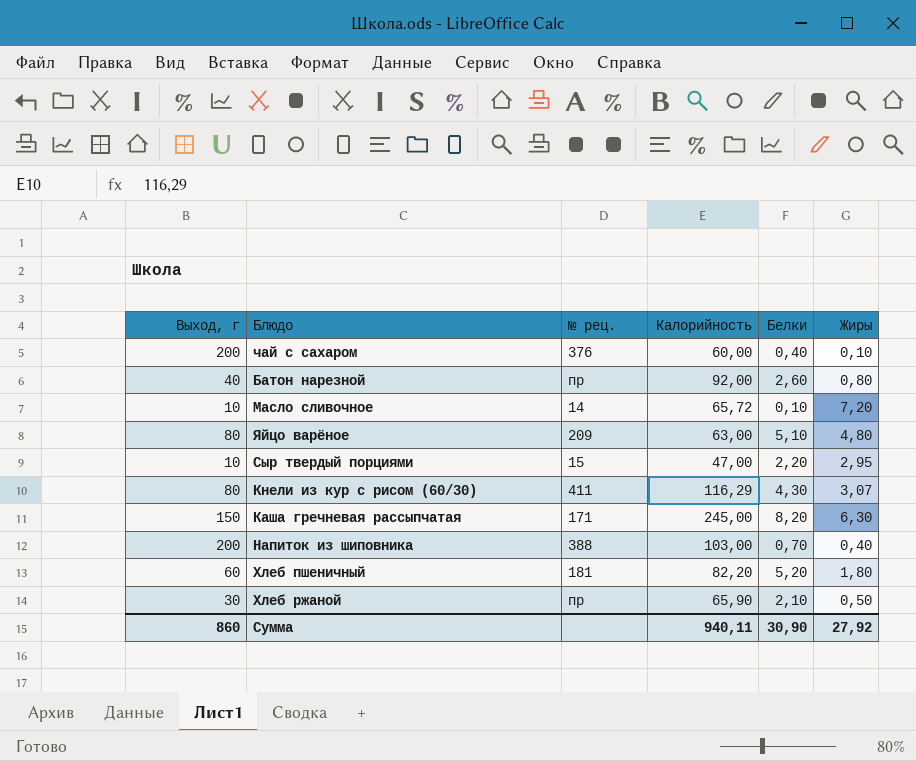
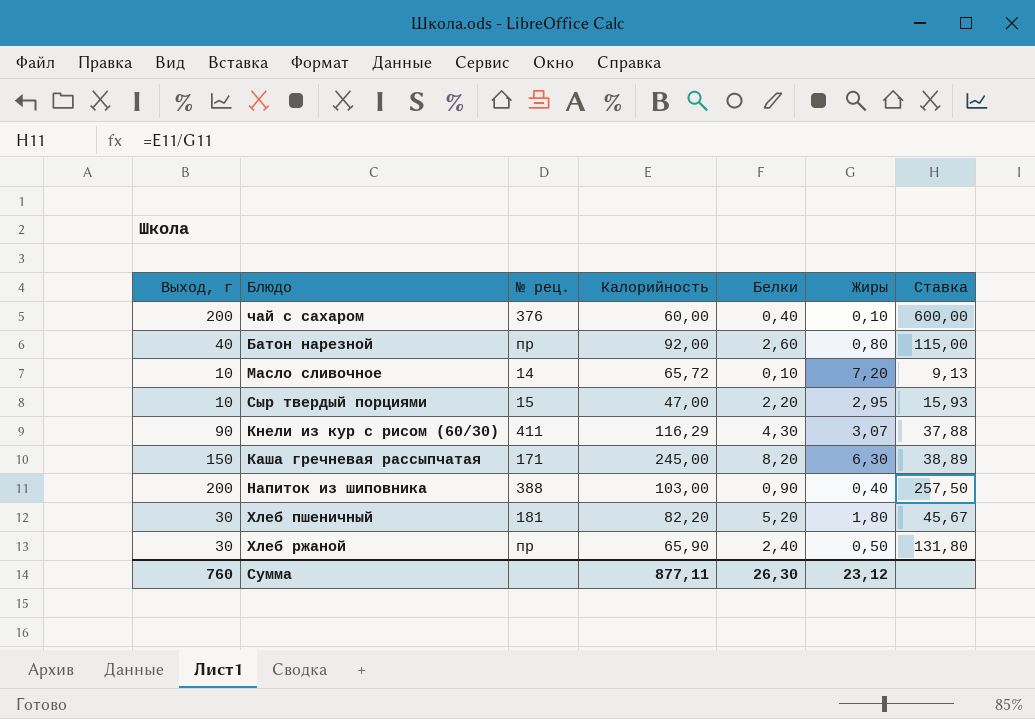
column Ставка | formula: none -> [Калорийность] / [Жиры]
row Яйцо варёное: 80 | 209 | 63,00 | 5,10 | 4,80 -> none
Кнели из кур с рисом (60/30) | Выход, г: 80 -> 90
Напиток из шиповника | Белки: 0,70 -> 0,90
Хлеб пшеничный | Выход, г: 60 -> 30
Хлеб ржаной | Белки: 2,10 -> 2,40
Сумма | Выход, г: 860 -> 760
Сумма | Калорийность: 940,11 -> 877,11
Сумма | Белки: 30,90 -> 26,30
Сумма | Жиры: 27,92 -> 23,12

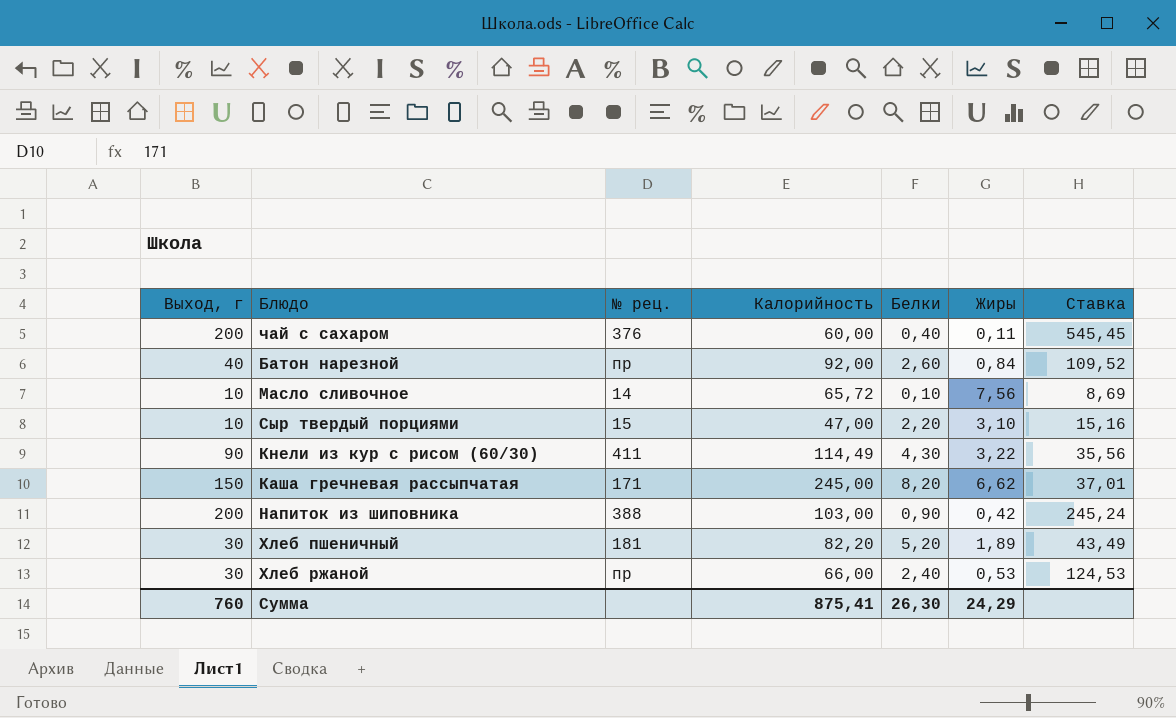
чай с сахаром | Жиры: 0,10 -> 0,11
чай с сахаром | Ставка: 600,00 -> 545,45
Батон нарезной | Жиры: 0,80 -> 0,84
Батон нарезной | Ставка: 115,00 -> 109,52
Масло сливочное | Жиры: 7,20 -> 7,56
Масло сливочное | Ставка: 9,13 -> 8,69
Сыр твердый порциями | Жиры: 2,95 -> 3,10
Сыр твердый порциями | Ставка: 15,93 -> 15,16
Кнели из кур с рисом (60/30) | Калорийность: 116,29 -> 114,49
Кнели из кур с рисом (60/30) | Жиры: 3,07 -> 3,22
Кнели из кур с рисом (60/30) | Ставка: 37,88 -> 35,56
Каша гречневая рассыпчатая | Жиры: 6,30 -> 6,62
Каша гречневая рассыпчатая | Ставка: 38,89 -> 37,01
Напиток из шиповника | Жиры: 0,40 -> 0,42
Напиток из шиповника | Ставка: 257,50 -> 245,24
Хлеб пшеничный | Жиры: 1,80 -> 1,89
Хлеб пшеничный | Ставка: 45,67 -> 43,49
Хлеб ржаной | Калорийность: 65,90 -> 66,00
Хлеб ржаной | Жиры: 0,50 -> 0,53
Хлеб ржаной | Ставка: 131,80 -> 124,53
Сумма | Калорийность: 877,11 -> 875,41
Сумма | Жиры: 23,12 -> 24,29

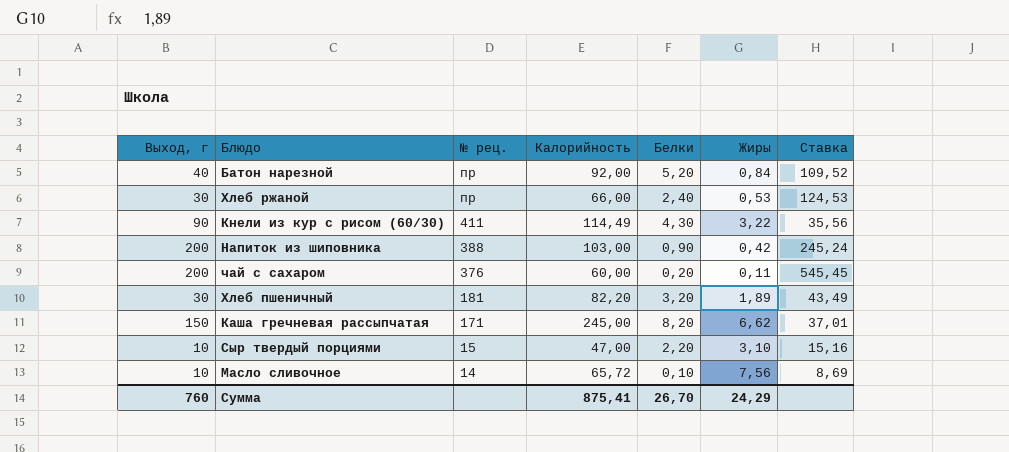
row order: none -> № рец. descending
Батон нарезной | Белки: 2,60 -> 5,20
чай с сахаром | Белки: 0,40 -> 0,20
Хлеб пшеничный | Белки: 5,20 -> 3,20
Сумма | Белки: 26,30 -> 26,70

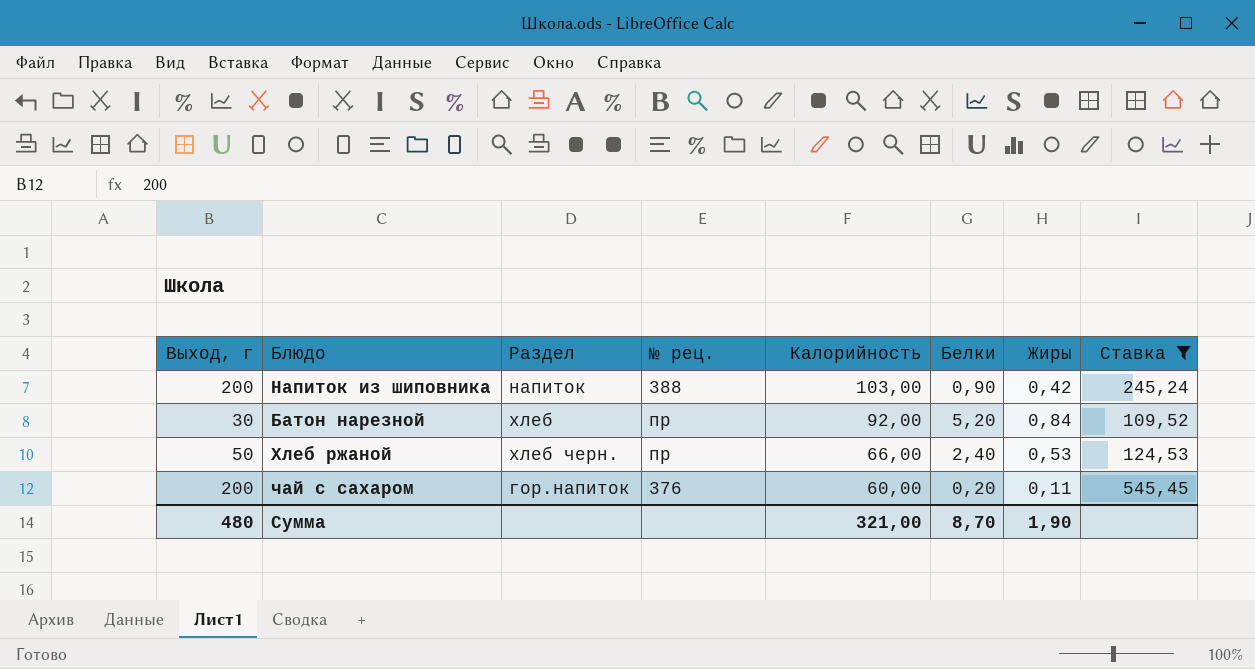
filter: none -> Ставка >= 109,52
row order: № рец. descending -> Калорийность descending
column Раздел | position: none -> 3
Батон нарезной | Выход, г: 40 -> 30
Хлеб ржаной | Выход, г: 30 -> 50
Сумма | Выход, г: 760 -> 480
Сумма | Калорийность: 875,41 -> 321,00
Сумма | Белки: 26,70 -> 8,70
Сумма | Жиры: 24,29 -> 1,90

